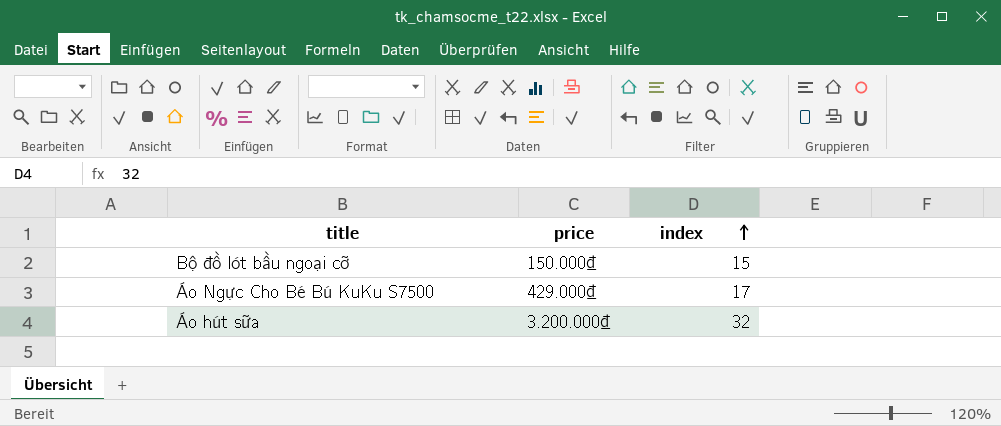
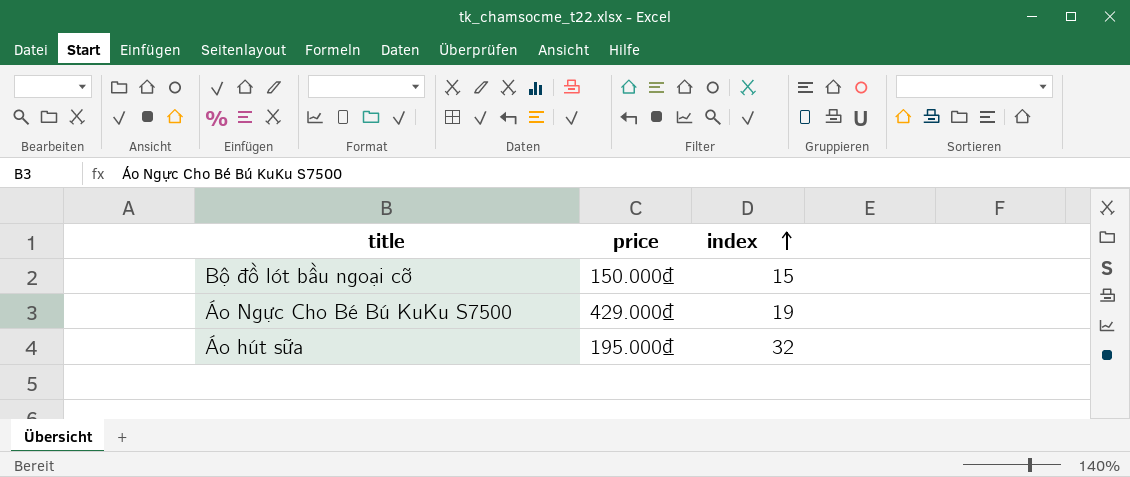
Áo Ngực Cho Bé Bú KuKu S7500 | index: 17 -> 19
Áo hút sữa | price: 3.200.000₫ -> 195.000₫

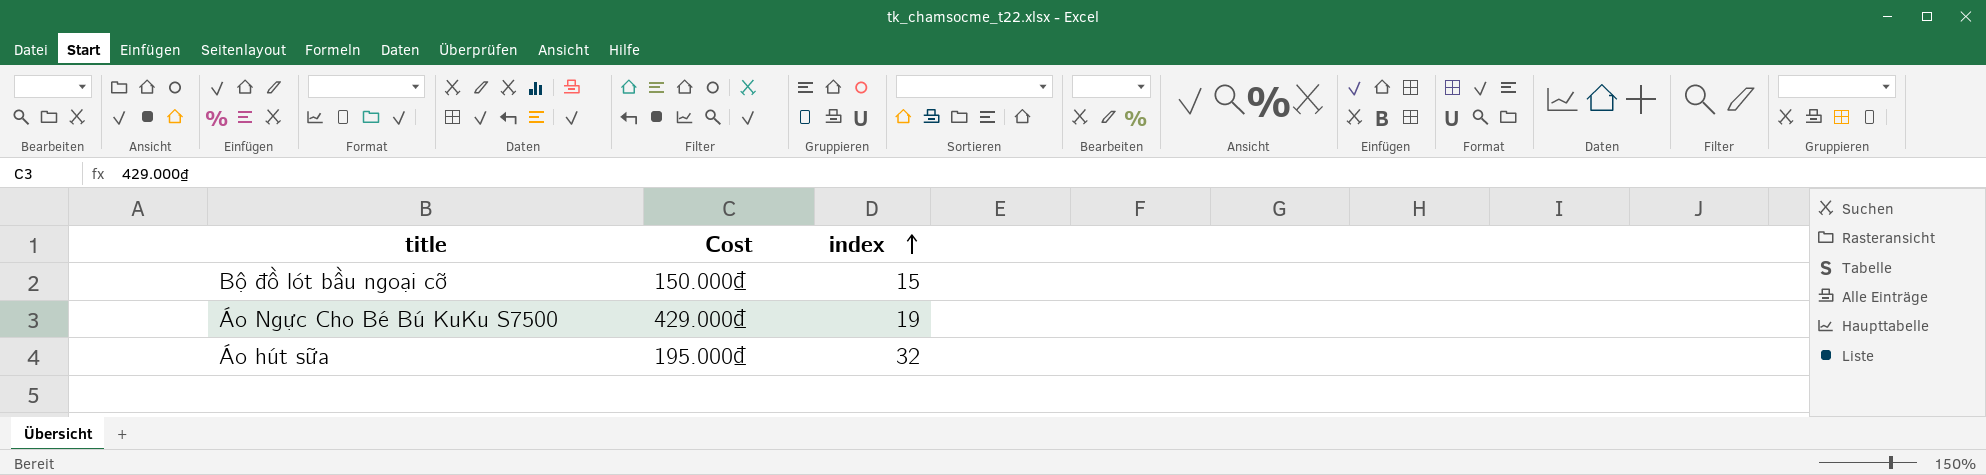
column name: price -> Cost

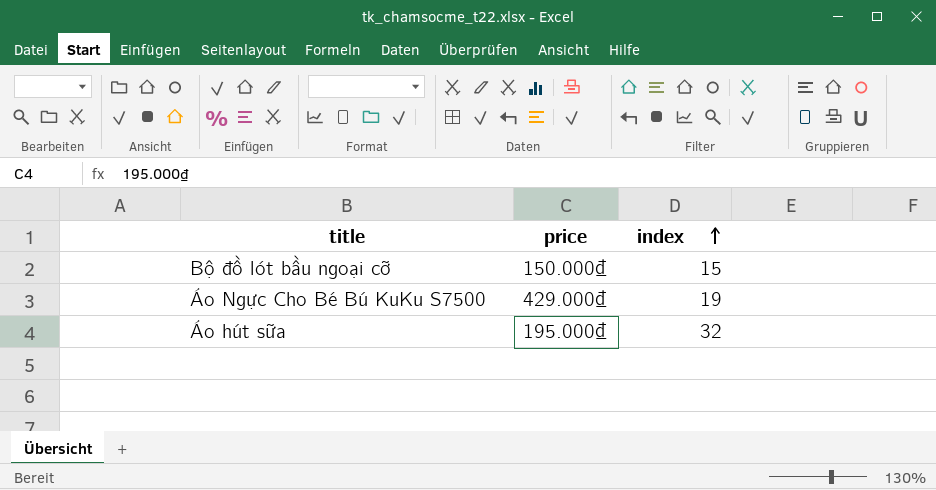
column name: Cost -> price

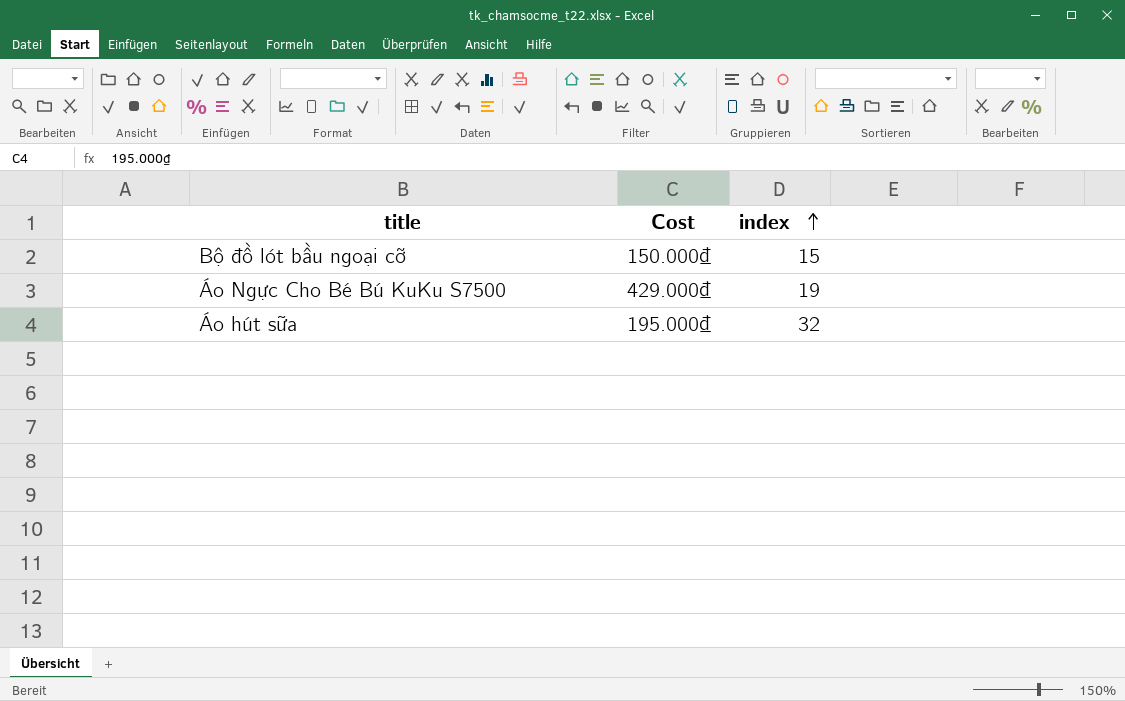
column name: price -> Cost

